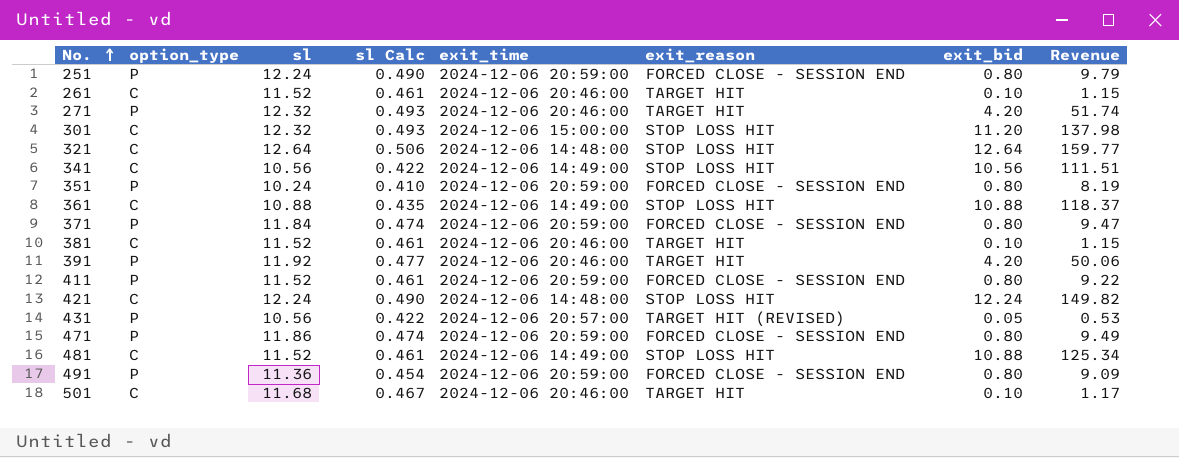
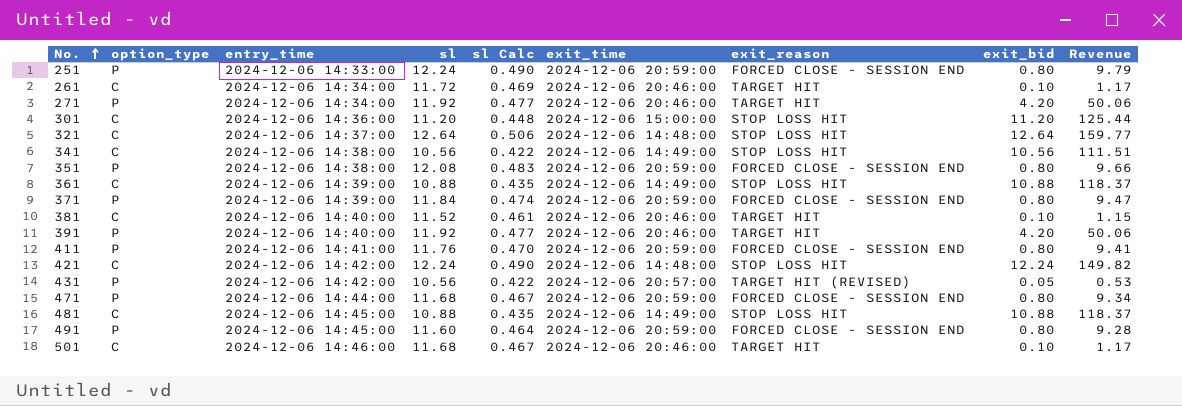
column entry_time | position: none -> 3
261 | sl: 11.52 -> 11.72
261 | sl Calc: 0.461 -> 0.469
261 | Revenue: 1.15 -> 1.17
271 | sl: 12.32 -> 11.92
271 | sl Calc: 0.493 -> 0.477
271 | Revenue: 51.74 -> 50.06
301 | sl: 12.32 -> 11.20
301 | sl Calc: 0.493 -> 0.448
301 | Revenue: 137.98 -> 125.44
351 | sl: 10.24 -> 12.08
351 | sl Calc: 0.410 -> 0.483
351 | Revenue: 8.19 -> 9.66
411 | sl: 11.52 -> 11.76
411 | sl Calc: 0.461 -> 0.470
411 | Revenue: 9.22 -> 9.41
471 | sl: 11.86 -> 11.68
471 | sl Calc: 0.474 -> 0.467
471 | Revenue: 9.49 -> 9.34
481 | sl: 11.52 -> 10.88
481 | sl Calc: 0.461 -> 0.435
481 | Revenue: 125.34 -> 118.37
491 | sl: 11.36 -> 11.60
491 | sl Calc: 0.454 -> 0.464
491 | Revenue: 9.09 -> 9.28

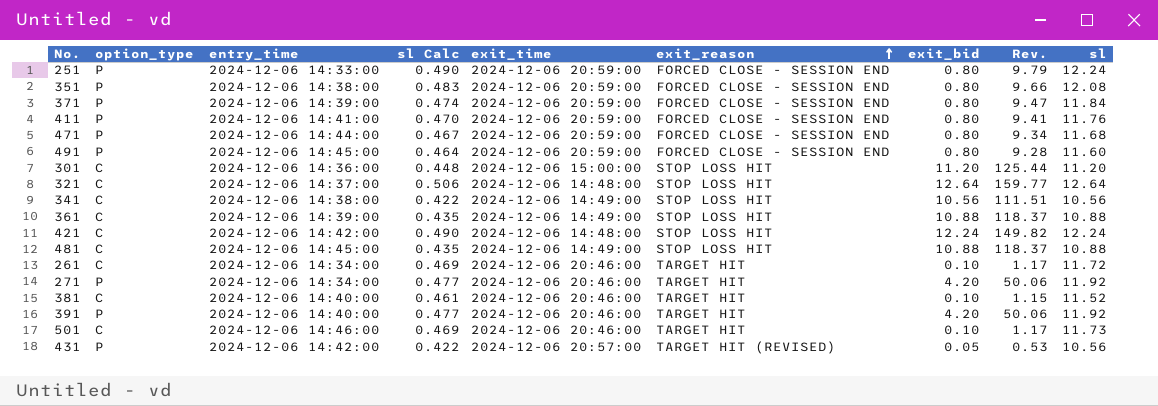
row order: No. ascending -> exit_reason ascending
column name: Revenue -> Rev.
column sl | position: 4 -> 9
501 | sl Calc: 0.467 -> 0.469
501 | sl: 11.68 -> 11.73

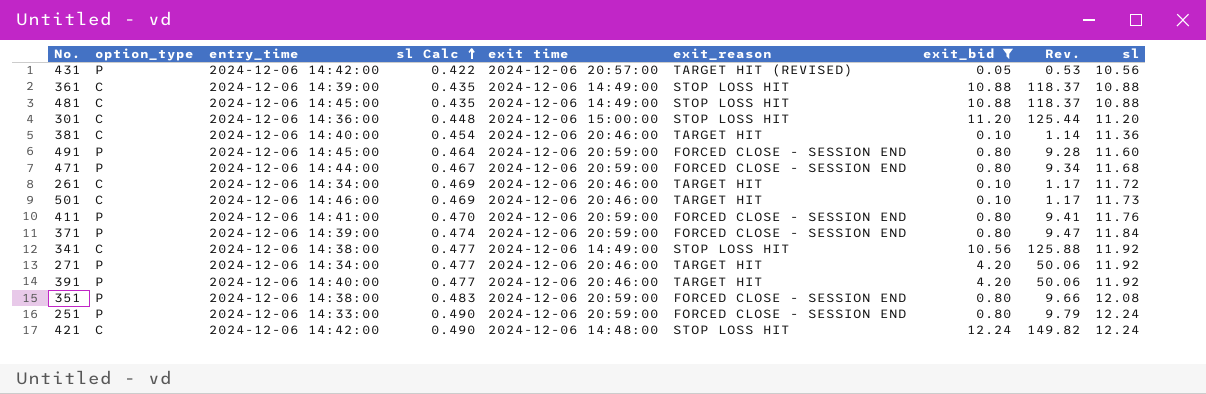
filter: none -> exit_bid != 12.64
row order: exit_reason ascending -> sl Calc ascending
column name: exit_time -> exit time
381 | sl Calc: 0.461 -> 0.454
381 | Rev.: 1.15 -> 1.14
381 | sl: 11.52 -> 11.36
341 | sl Calc: 0.422 -> 0.477
341 | Rev.: 111.51 -> 125.88
341 | sl: 10.56 -> 11.92

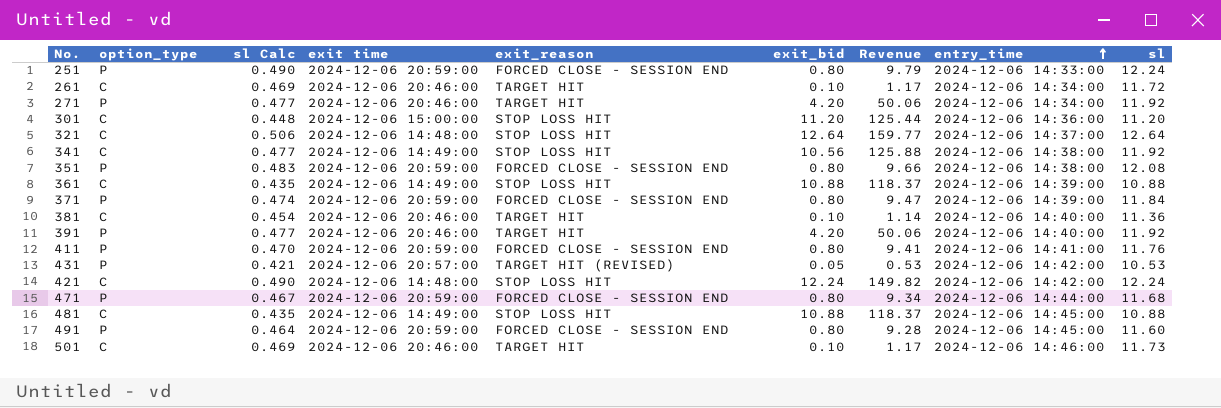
filter: exit_bid != 12.64 -> none
row order: sl Calc ascending -> entry_time ascending
column name: Rev. -> Revenue
column entry_time | position: 3 -> 8
431 | sl Calc: 0.422 -> 0.421
431 | sl: 10.56 -> 10.53

